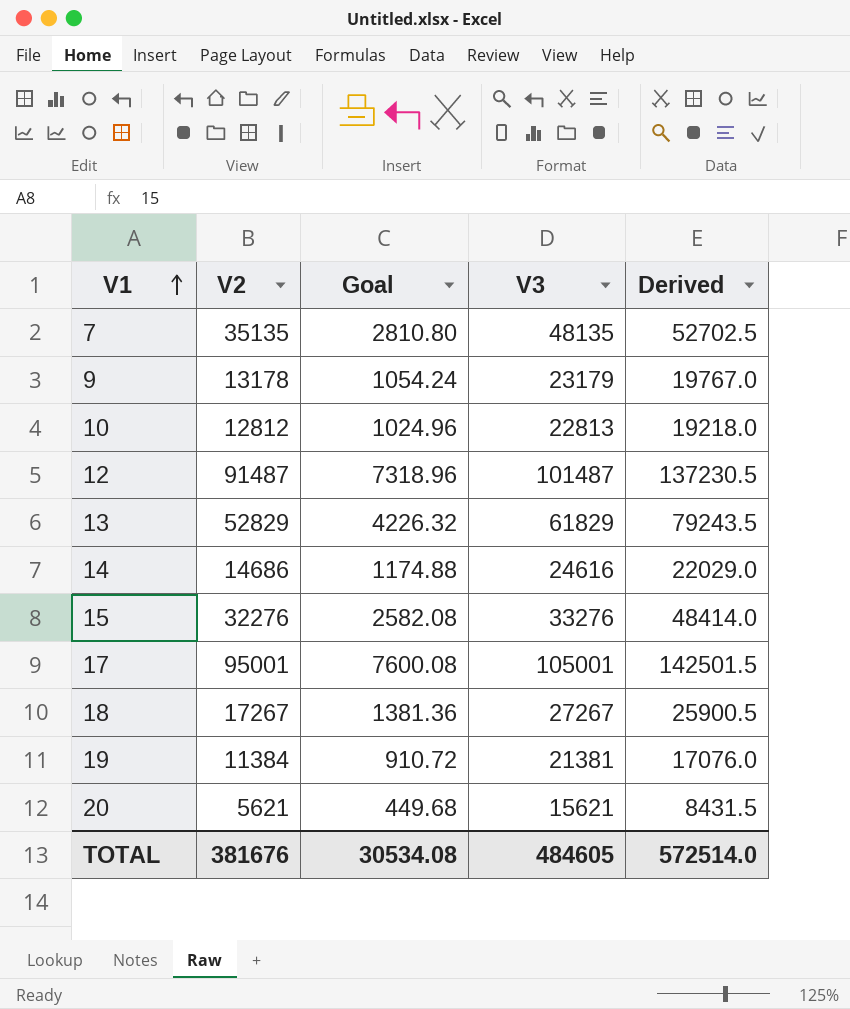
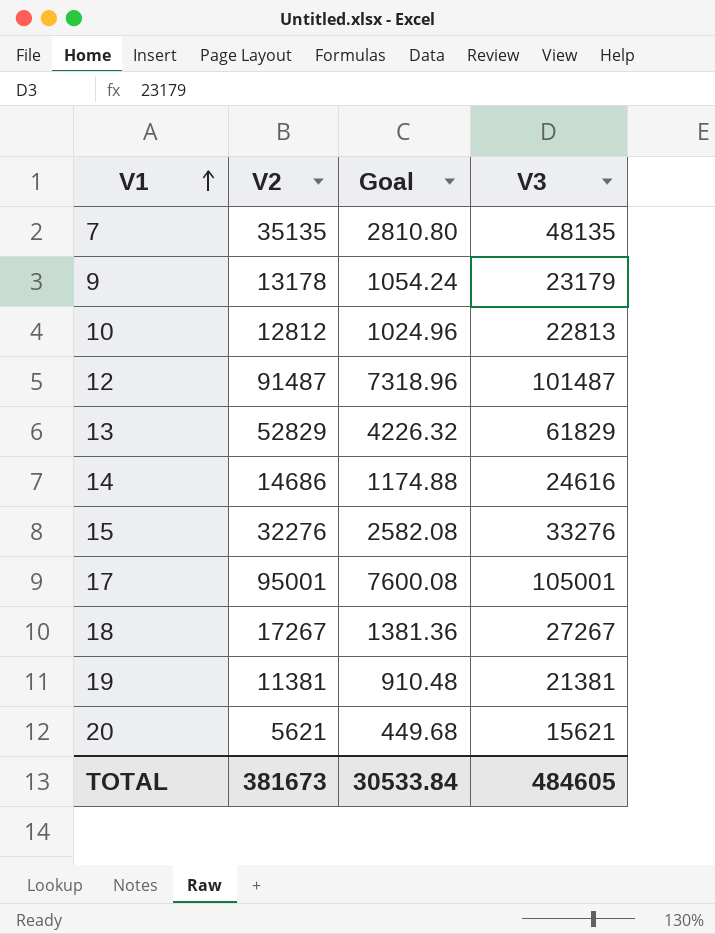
column Derived | formula: [V2] * 1.5 -> none
19 | V2: 11384 -> 11381
19 | Goal: 910.72 -> 910.48
TOTAL | V2: 381676 -> 381673
TOTAL | Goal: 30534.08 -> 30533.84

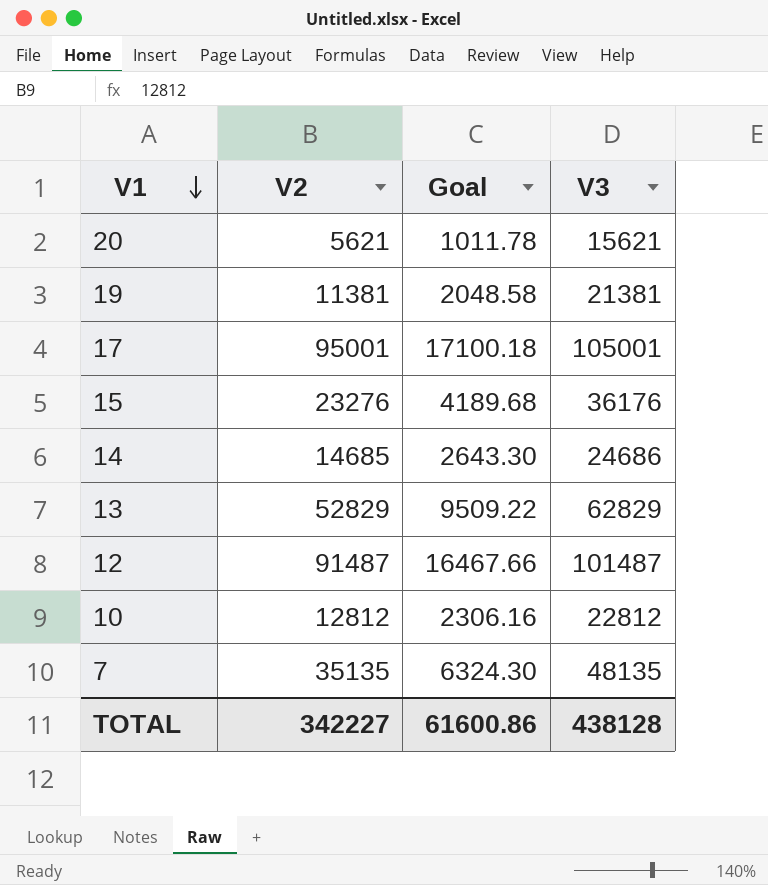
row order: V1 ascending -> V1 descending
column Goal | formula: [V2] * 0.08 -> [V2] * 0.18
row 9: 13178 | 1054.24 | 23179 -> none
row 18: 17267 | 1381.36 | 27267 -> none
15 | V2: 32276 -> 23276
15 | V3: 33276 -> 36176
14 | V2: 14686 -> 14685
14 | V3: 24616 -> 24686
13 | V3: 61829 -> 62829
10 | V3: 22813 -> 22812
TOTAL | V2: 381673 -> 342227
TOTAL | Goal: 30533.84 -> 61600.86
TOTAL | V3: 484605 -> 438128

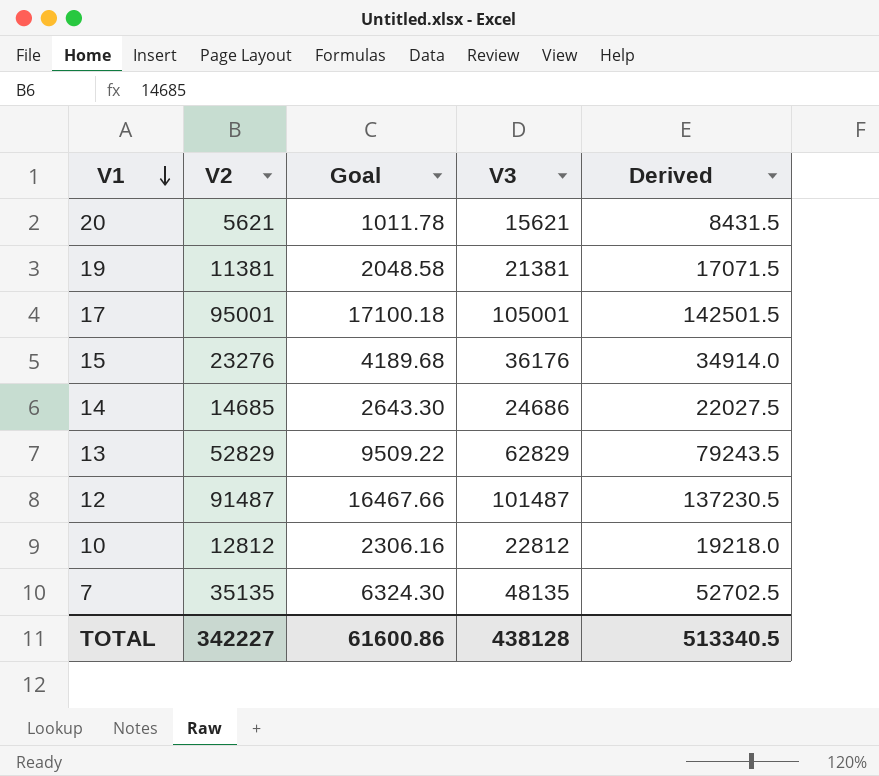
column Derived | formula: none -> [V2] * 1.5

